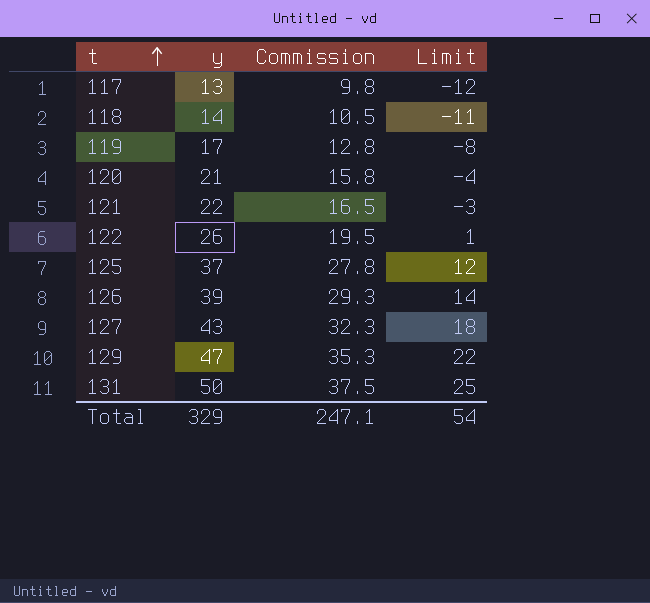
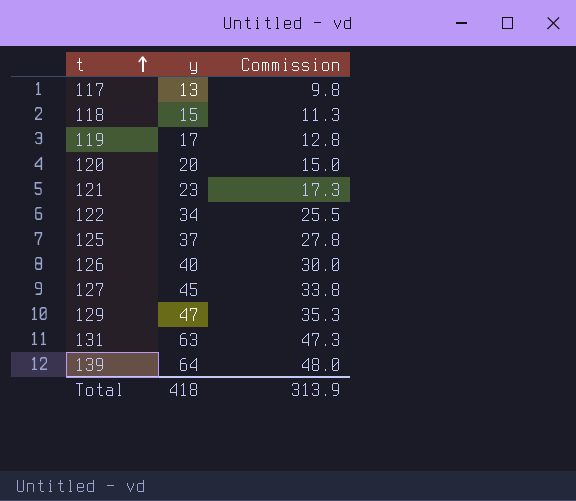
column Limit | formula: [y] - 25 -> none
118 | y: 14 -> 15
118 | Commission: 10.5 -> 11.3
120 | y: 21 -> 20
120 | Commission: 15.8 -> 15.0
121 | y: 22 -> 23
121 | Commission: 16.5 -> 17.3
122 | y: 26 -> 34
122 | Commission: 19.5 -> 25.5
126 | y: 39 -> 40
126 | Commission: 29.3 -> 30.0
127 | y: 43 -> 45
127 | Commission: 32.3 -> 33.8
131 | y: 50 -> 63
131 | Commission: 37.5 -> 47.3
row 139: none -> 64 | 48.0
Total | y: 329 -> 418
Total | Commission: 247.1 -> 313.9

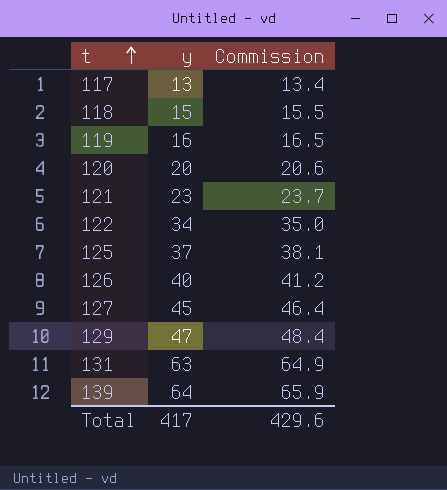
column Commission | formula: [y] * 0.75 -> [y] * 1.03
119 | y: 17 -> 16
Total | y: 418 -> 417
Total | Commission: 313.9 -> 429.6

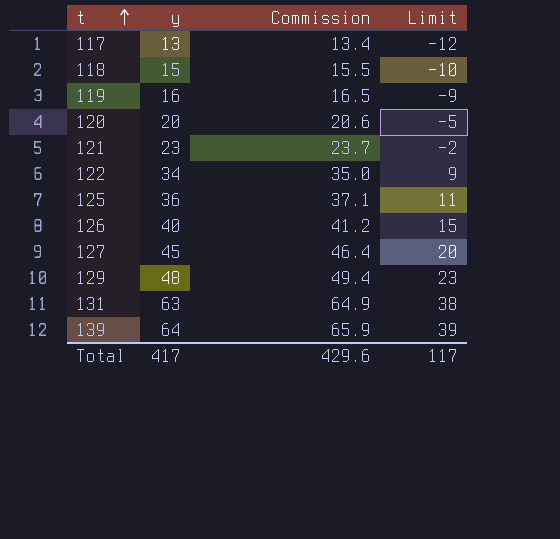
column Limit | formula: none -> [y] - 25
125 | y: 37 -> 36
125 | Commission: 38.1 -> 37.1
129 | y: 47 -> 48
129 | Commission: 48.4 -> 49.4

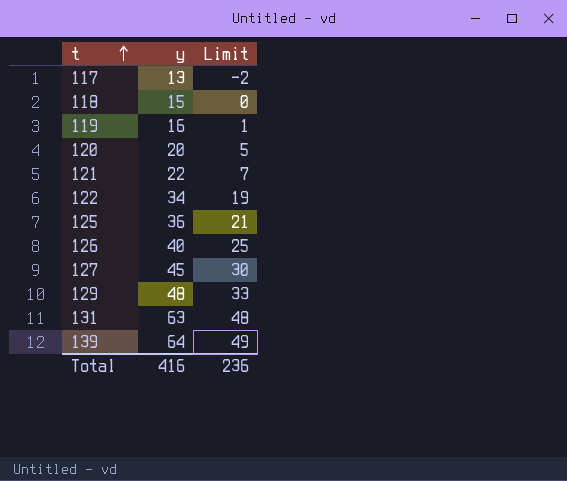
column Commission | formula: [y] * 1.03 -> none
column Limit | formula: [y] - 25 -> [y] - 15
121 | y: 23 -> 22
Total | y: 417 -> 416
Total | Limit: 117 -> 236

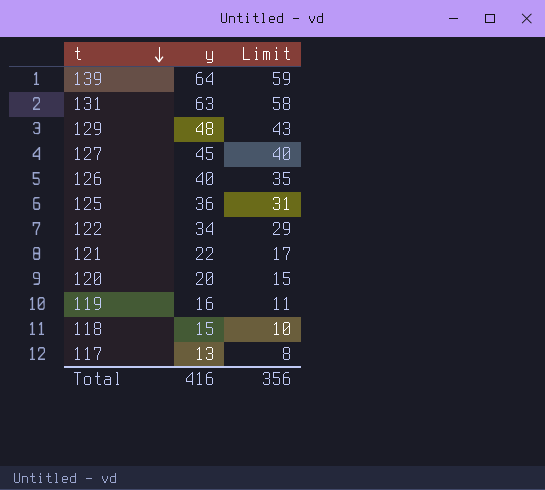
row order: t ascending -> t descending
column Limit | formula: [y] - 15 -> [y] - 5
Total | Limit: 236 -> 356

